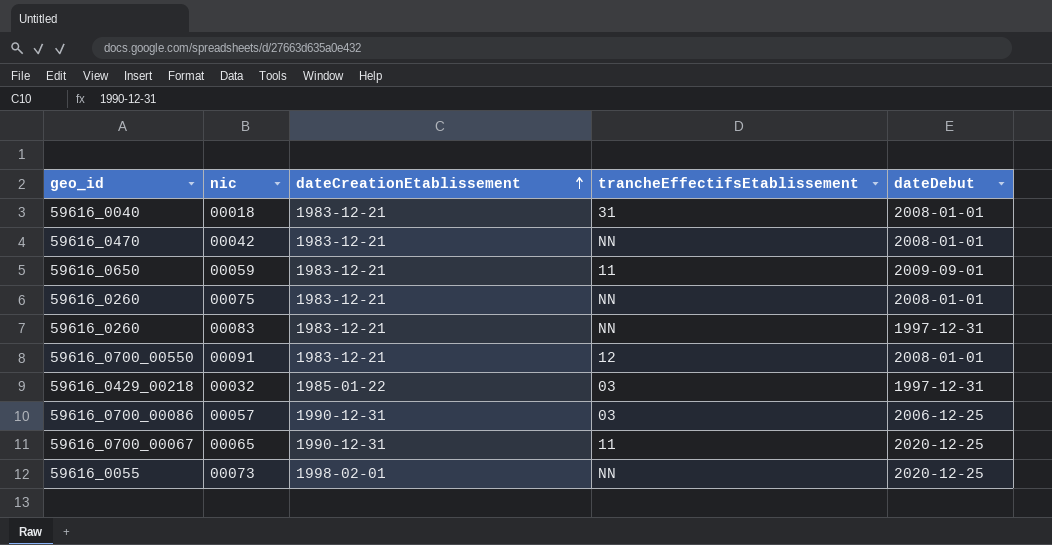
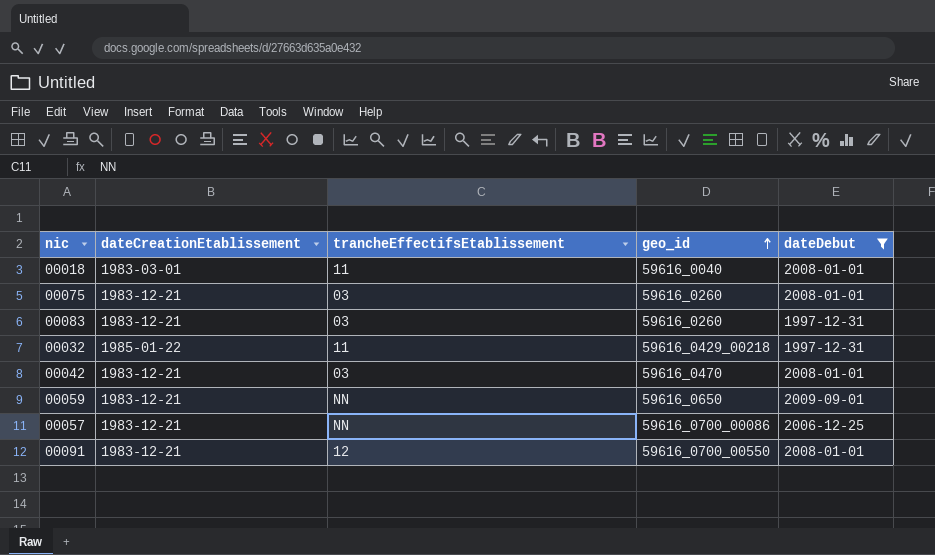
filter: none -> dateDebut != 2020-12-25
row order: dateCreationEtablissement ascending -> geo_id ascending
column geo_id | position: 1 -> 4
00018 | dateCreationEtablissement: 1983-12-21 -> 1983-03-01
00018 | trancheEffectifsEtablissement: 31 -> 11
00075 | trancheEffectifsEtablissement: NN -> 03
00083 | trancheEffectifsEtablissement: NN -> 03
00032 | trancheEffectifsEtablissement: 03 -> 11
00042 | trancheEffectifsEtablissement: NN -> 03
00059 | trancheEffectifsEtablissement: 11 -> NN
00057 | dateCreationEtablissement: 1990-12-31 -> 1983-12-21
00057 | trancheEffectifsEtablissement: 03 -> NN

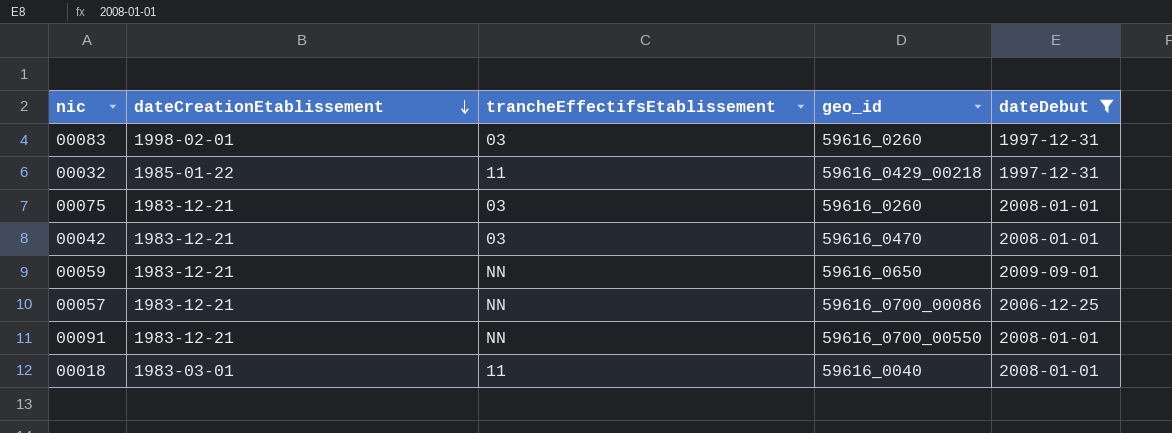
row order: geo_id ascending -> dateCreationEtablissement descending
00083 | dateCreationEtablissement: 1983-12-21 -> 1998-02-01
00091 | trancheEffectifsEtablissement: 12 -> NN

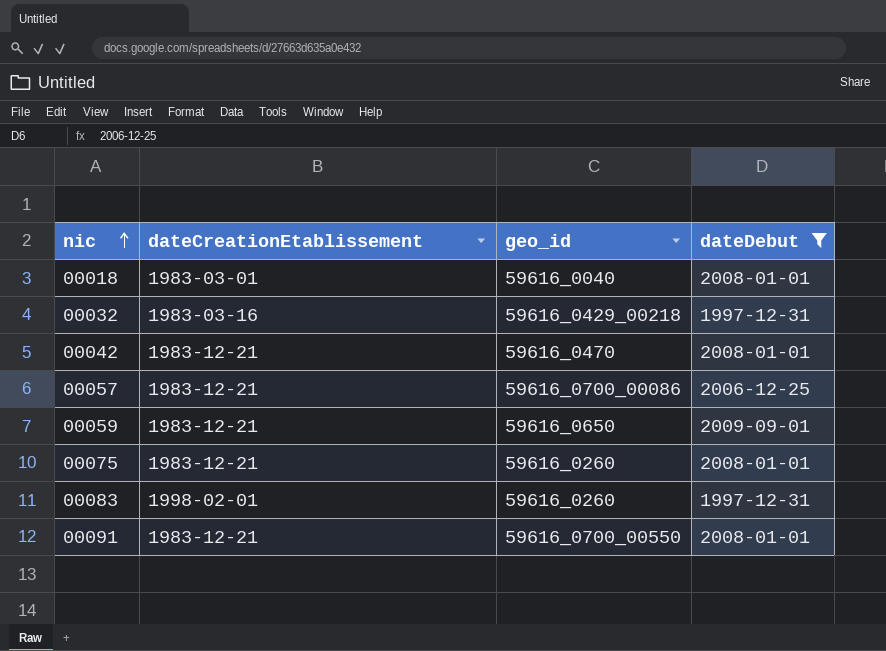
row order: dateCreationEtablissement descending -> nic ascending
column trancheEffectifsEtablissement | position: 3 -> none
00032 | dateCreationEtablissement: 1985-01-22 -> 1983-03-16

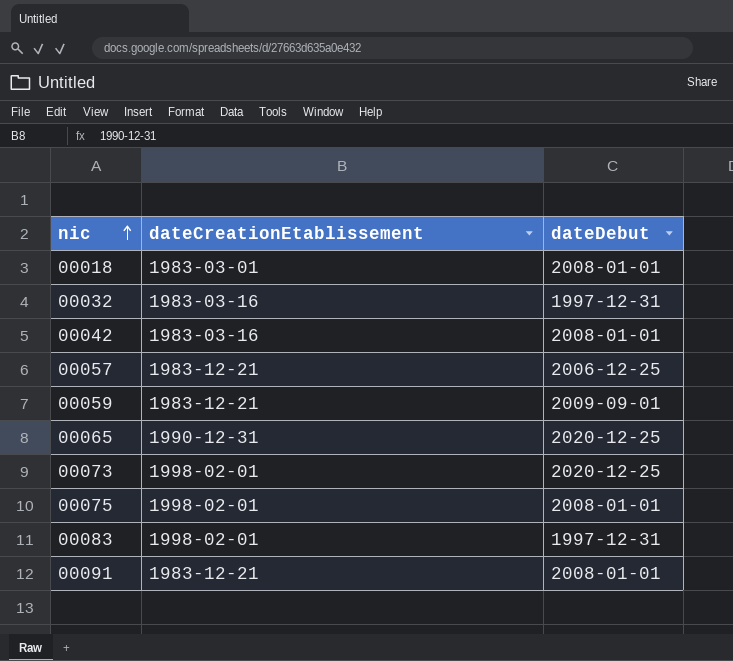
filter: dateDebut != 2020-12-25 -> none
column geo_id | position: 3 -> none
00042 | dateCreationEtablissement: 1983-12-21 -> 1983-03-16
00075 | dateCreationEtablissement: 1983-12-21 -> 1998-02-01

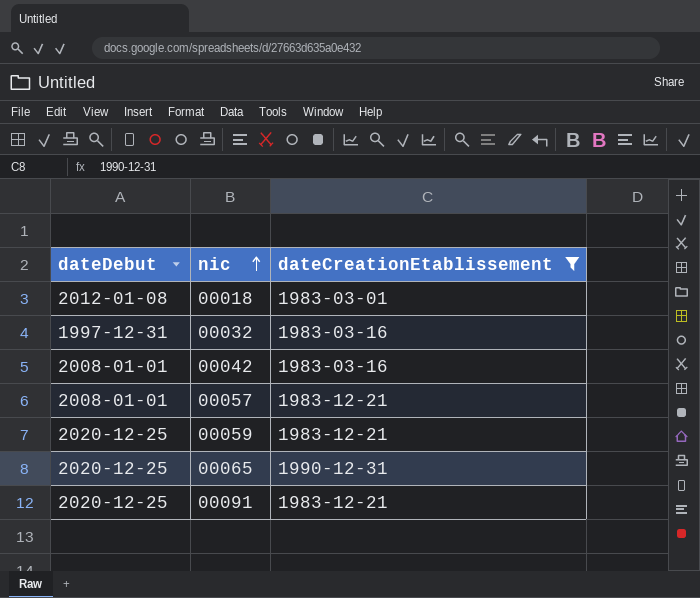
filter: none -> dateCreationEtablissement != 1998-02-01
column dateDebut | position: 3 -> 1
00018 | dateDebut: 2008-01-01 -> 2012-01-08
00057 | dateDebut: 2006-12-25 -> 2008-01-01
00059 | dateDebut: 2009-09-01 -> 2020-12-25
00091 | dateDebut: 2008-01-01 -> 2020-12-25

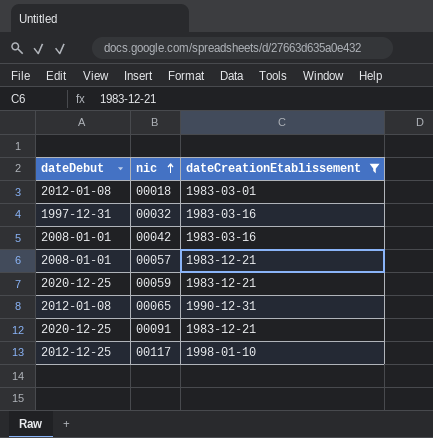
00065 | dateDebut: 2020-12-25 -> 2012-01-08
row 00117: none -> 2012-12-25 | 1998-01-10

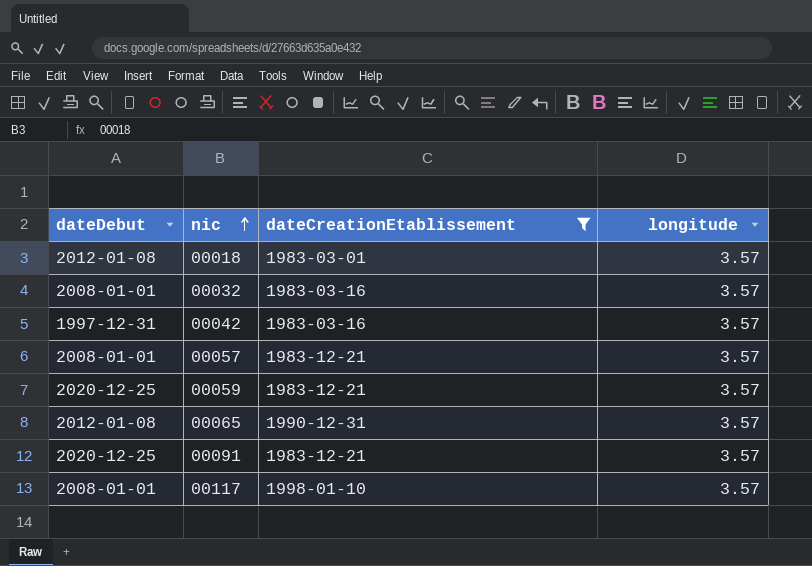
column longitude | position: none -> 4
00032 | dateDebut: 1997-12-31 -> 2008-01-01
00042 | dateDebut: 2008-01-01 -> 1997-12-31
00117 | dateDebut: 2012-12-25 -> 2008-01-01

